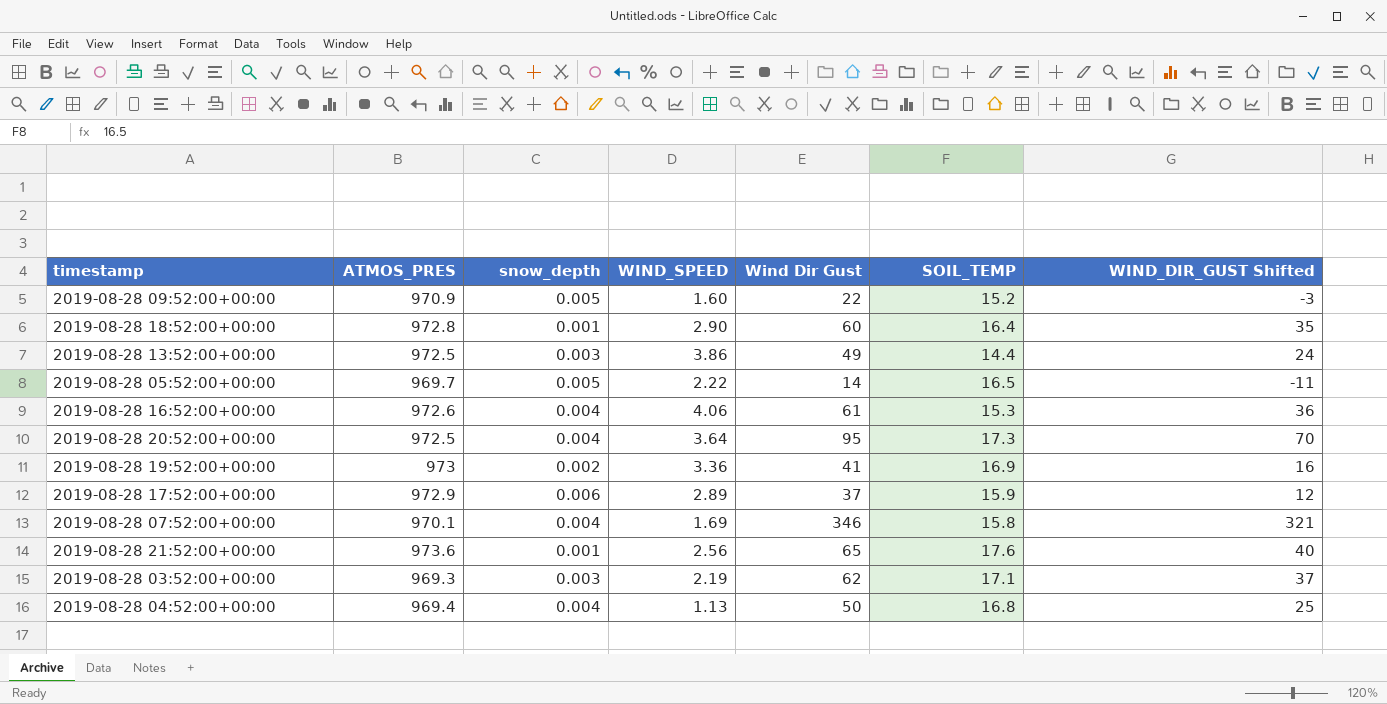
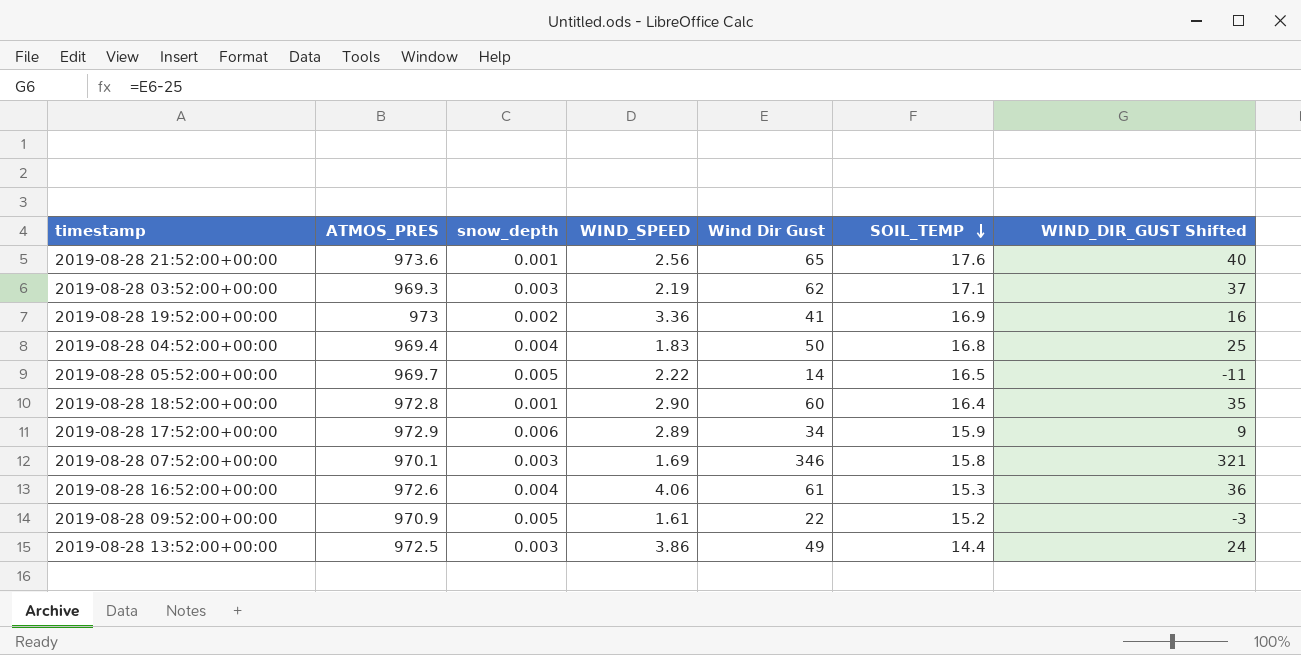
row order: none -> SOIL_TEMP descending
row 2019-08-28 20:52:00+00:00: 972.5 | 0.004 | 3.64 | 95 | 17.3 | 70 -> none
2019-08-28 04:52:00+00:00 | WIND_SPEED: 1.13 -> 1.83
2019-08-28 17:52:00+00:00 | Wind Dir Gust: 37 -> 34
2019-08-28 17:52:00+00:00 | WIND_DIR_GUST Shifted: 12 -> 9
2019-08-28 07:52:00+00:00 | snow_depth: 0.004 -> 0.003
2019-08-28 09:52:00+00:00 | WIND_SPEED: 1.60 -> 1.61

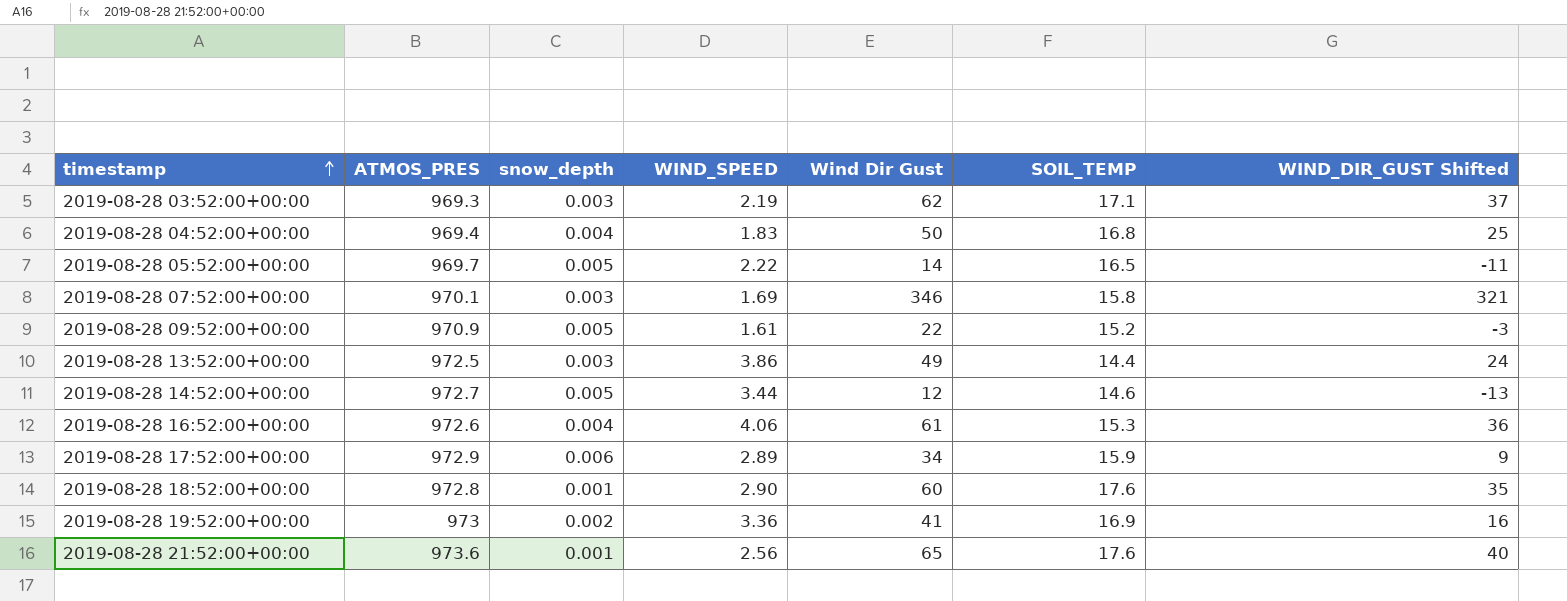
row order: SOIL_TEMP descending -> timestamp ascending
row 2019-08-28 14:52:00+00:00: none -> 972.7 | 0.005 | 3.44 | 12 | 14.6 | -13
2019-08-28 18:52:00+00:00 | SOIL_TEMP: 16.4 -> 17.6

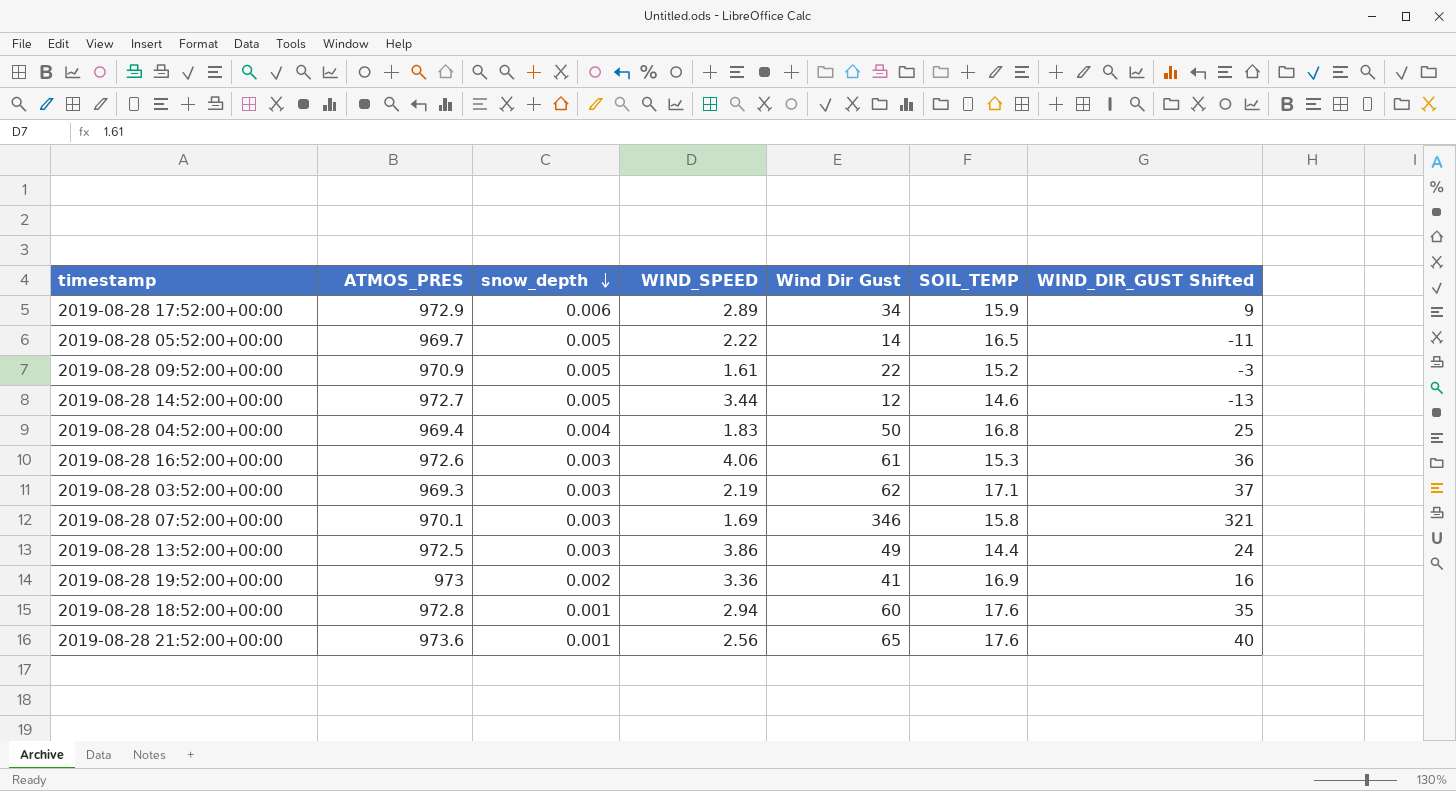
row order: timestamp ascending -> snow_depth descending
2019-08-28 16:52:00+00:00 | snow_depth: 0.004 -> 0.003
2019-08-28 18:52:00+00:00 | WIND_SPEED: 2.90 -> 2.94

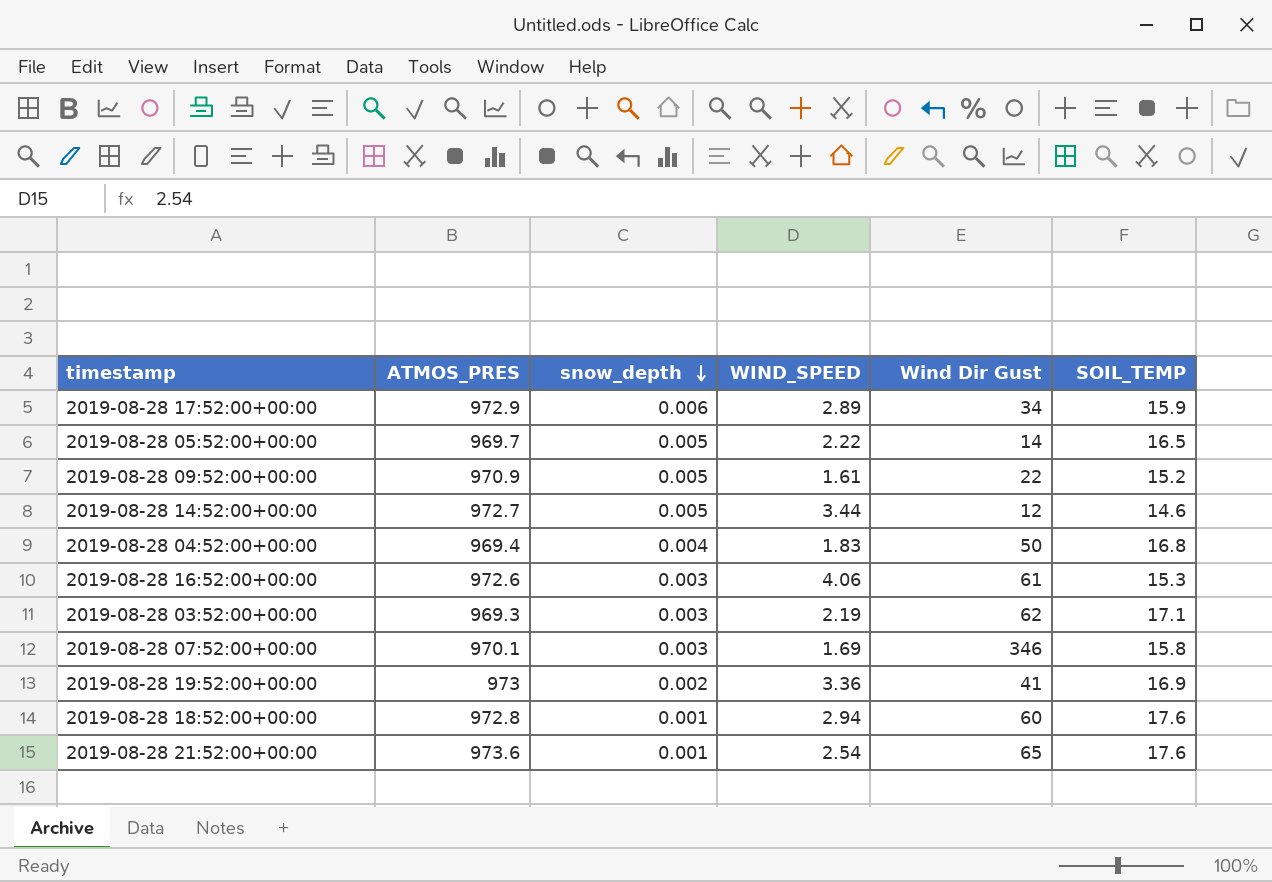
column WIND_DIR_GUST Shifted | formula: [Wind Dir Gust] - 25 -> none
row 2019-08-28 13:52:00+00:00: 972.5 | 0.003 | 3.86 | 49 | 14.4 | 24 -> none
2019-08-28 21:52:00+00:00 | WIND_SPEED: 2.56 -> 2.54

